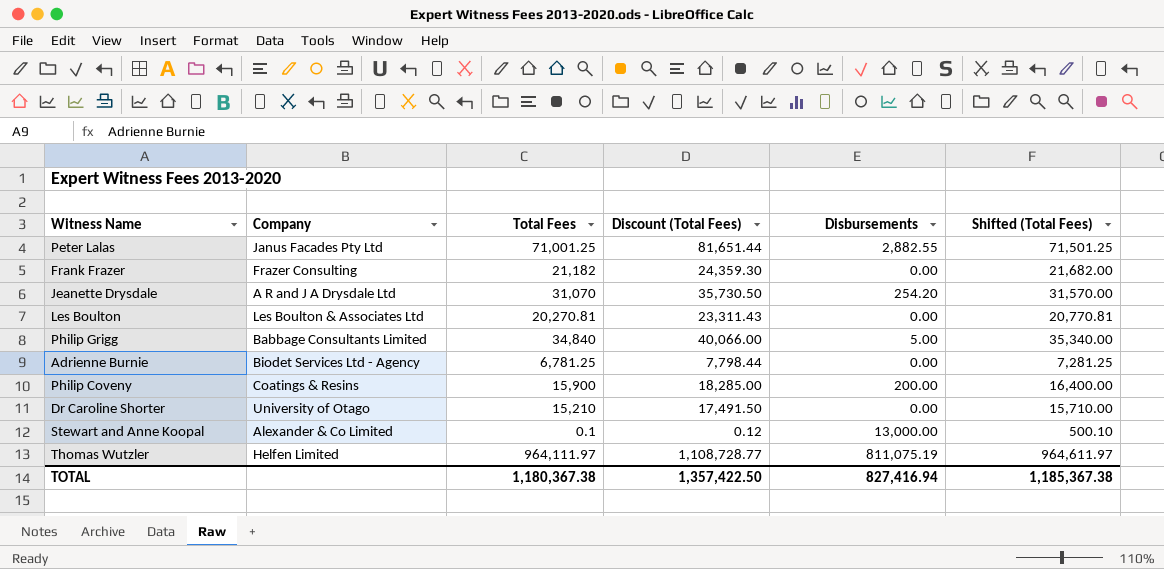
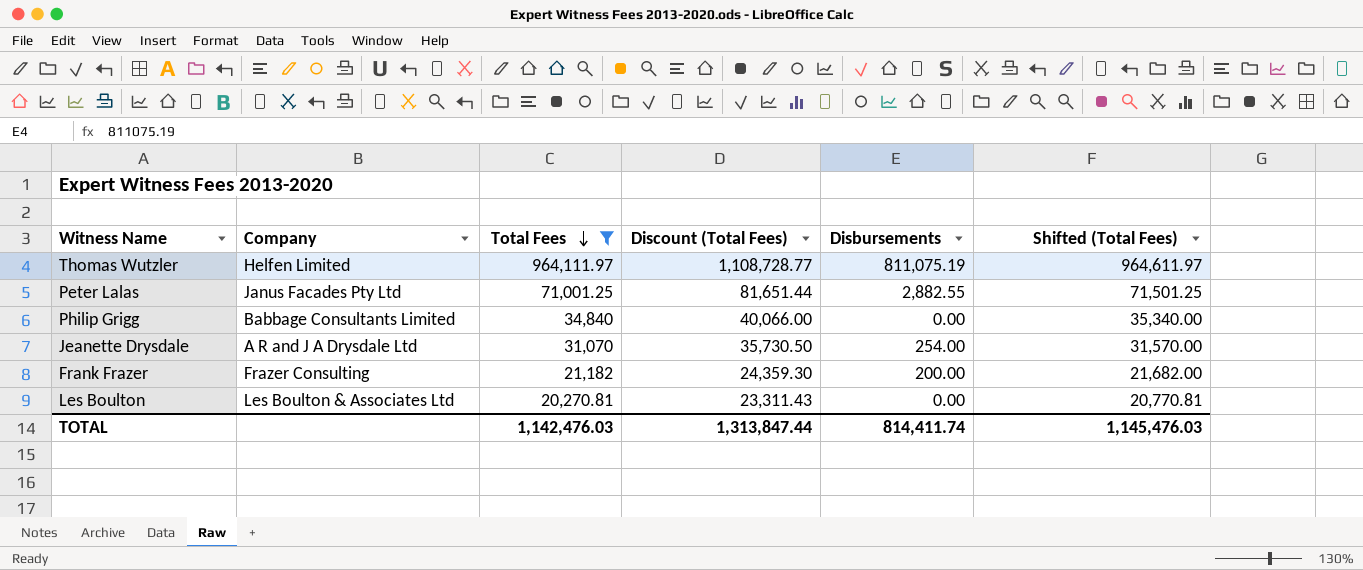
filter: none -> Total Fees >= 20,270.81
row order: none -> Total Fees descending
Philip Grigg | Disbursements: 5.00 -> 0.00
Jeanette Drysdale | Disbursements: 254.20 -> 254.00
Frank Frazer | Disbursements: 0.00 -> 200.00
TOTAL | Total Fees: 1,180,367.38 -> 1,142,476.03
TOTAL | Discount (Total Fees): 1,357,422.50 -> 1,313,847.44
TOTAL | Disbursements: 827,416.94 -> 814,411.74
TOTAL | Shifted (Total Fees): 1,185,367.38 -> 1,145,476.03

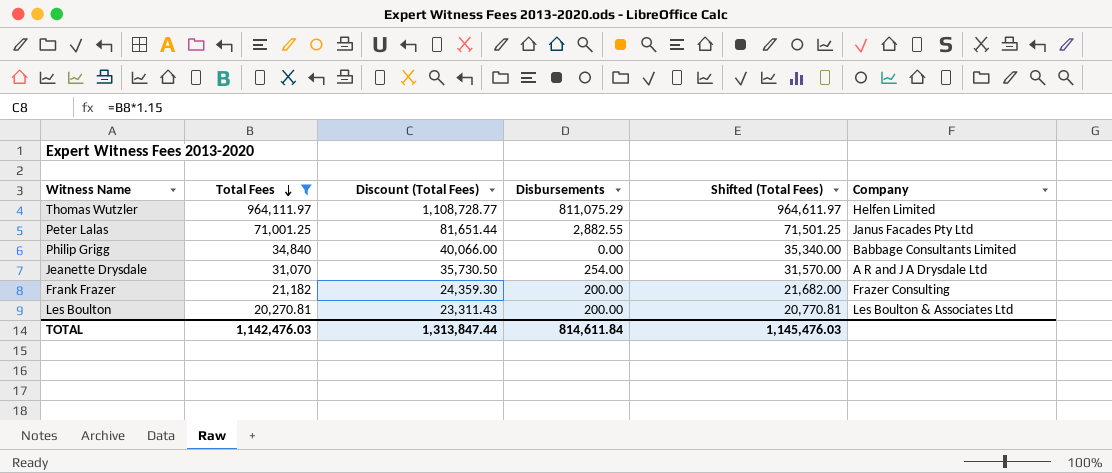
column Company | position: 2 -> 6
Thomas Wutzler | Disbursements: 811,075.19 -> 811,075.29
Les Boulton | Disbursements: 0.00 -> 200.00
TOTAL | Disbursements: 814,411.74 -> 814,611.84

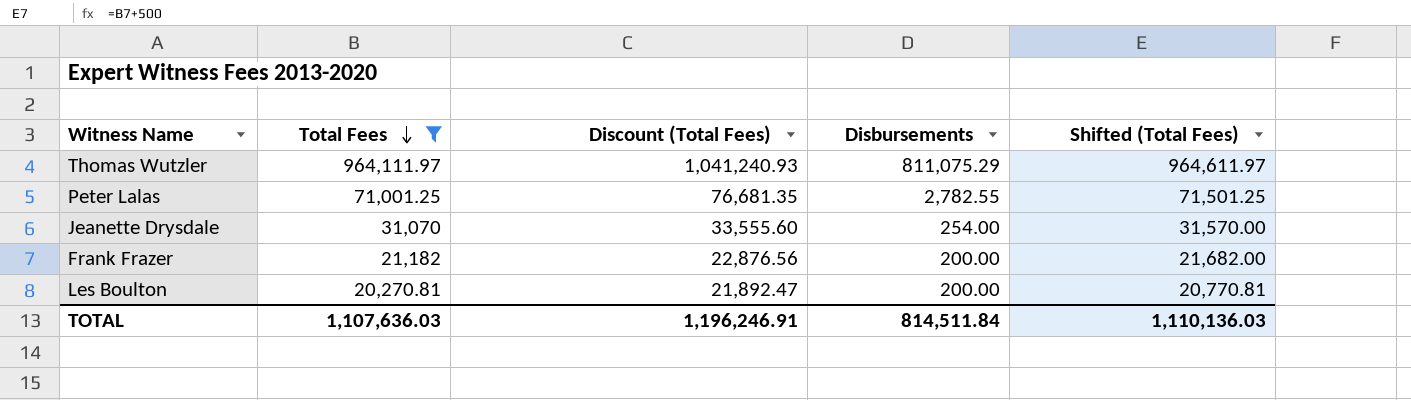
column Company | position: 6 -> none
column Discount (Total Fees) | formula: [Total Fees] * 1.15 -> [Total Fees] * 1.08
row Philip Grigg: 34,840 | 40,066.00 | 0.00 | 35,340.00 | Babbage Consultants Limited -> none
Peter Lalas | Disbursements: 2,882.55 -> 2,782.55
TOTAL | Total Fees: 1,142,476.03 -> 1,107,636.03
TOTAL | Discount (Total Fees): 1,313,847.44 -> 1,196,246.91
TOTAL | Disbursements: 814,611.84 -> 814,511.84
TOTAL | Shifted (Total Fees): 1,145,476.03 -> 1,110,136.03

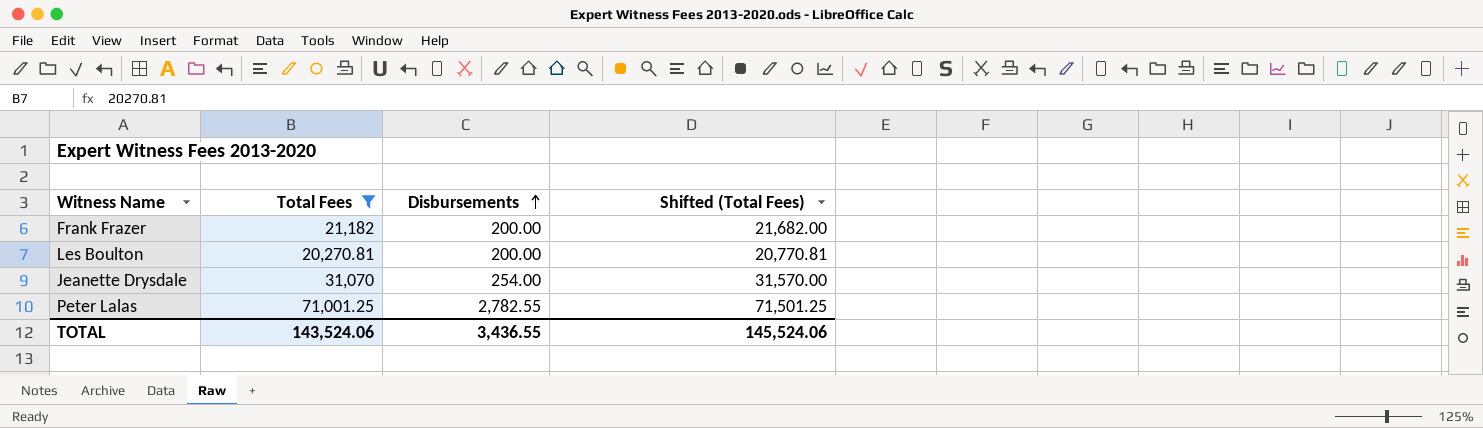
row order: Total Fees descending -> Disbursements ascending
column Discount (Total Fees) | formula: [Total Fees] * 1.08 -> none
row Thomas Wutzler: 964,111.97 | 1,041,240.93 | 811,075.29 | 964,611.97 -> none
TOTAL | Total Fees: 1,107,636.03 -> 143,524.06
TOTAL | Disbursements: 814,511.84 -> 3,436.55
TOTAL | Shifted (Total Fees): 1,110,136.03 -> 145,524.06

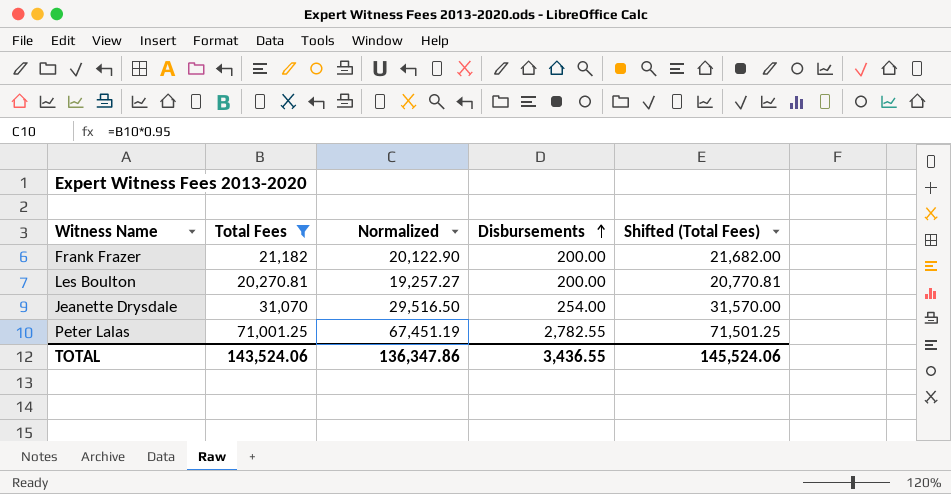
column Normalized | formula: none -> [Total Fees] * 0.95

